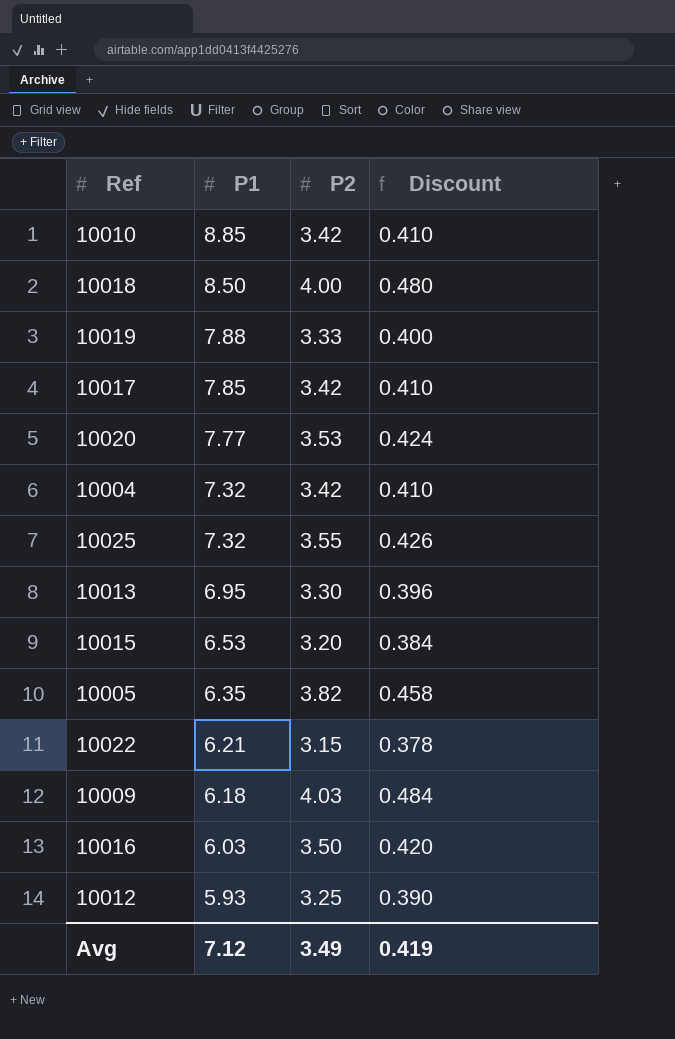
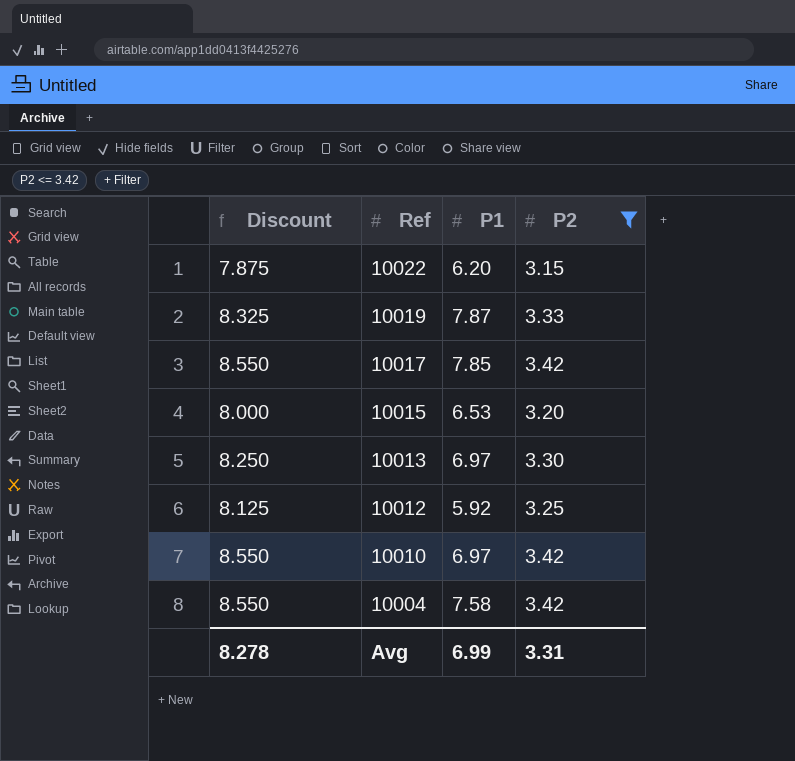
filter: none -> P2 <= 3.42
row order: P1 descending -> Ref descending
column Discount | formula: [P2] * 0.12 -> [P2] * 2.5
column Discount | position: 4 -> 1
10022 | P1: 6.21 -> 6.20
10019 | P1: 7.88 -> 7.87
10013 | P1: 6.95 -> 6.97
10012 | P1: 5.93 -> 5.92
10010 | P1: 8.85 -> 6.97
10004 | P1: 7.32 -> 7.58
Avg | Discount: 0.419 -> 8.278
Avg | P1: 7.12 -> 6.99
Avg | P2: 3.49 -> 3.31

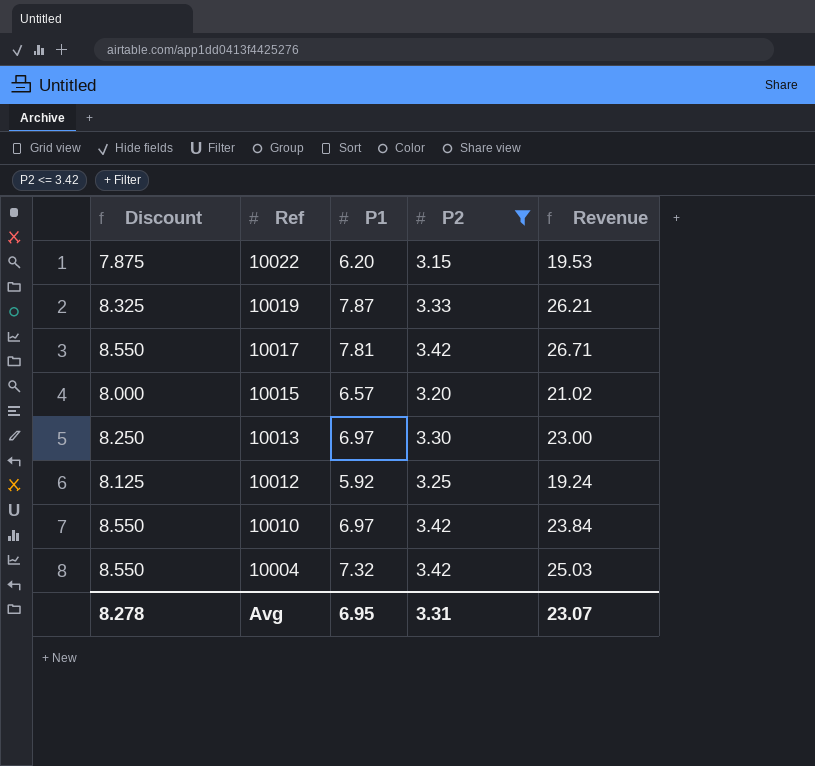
column Revenue | formula: none -> [P1] * [P2]
10017 | P1: 7.85 -> 7.81
10015 | P1: 6.53 -> 6.57
10004 | P1: 7.58 -> 7.32
Avg | P1: 6.99 -> 6.95

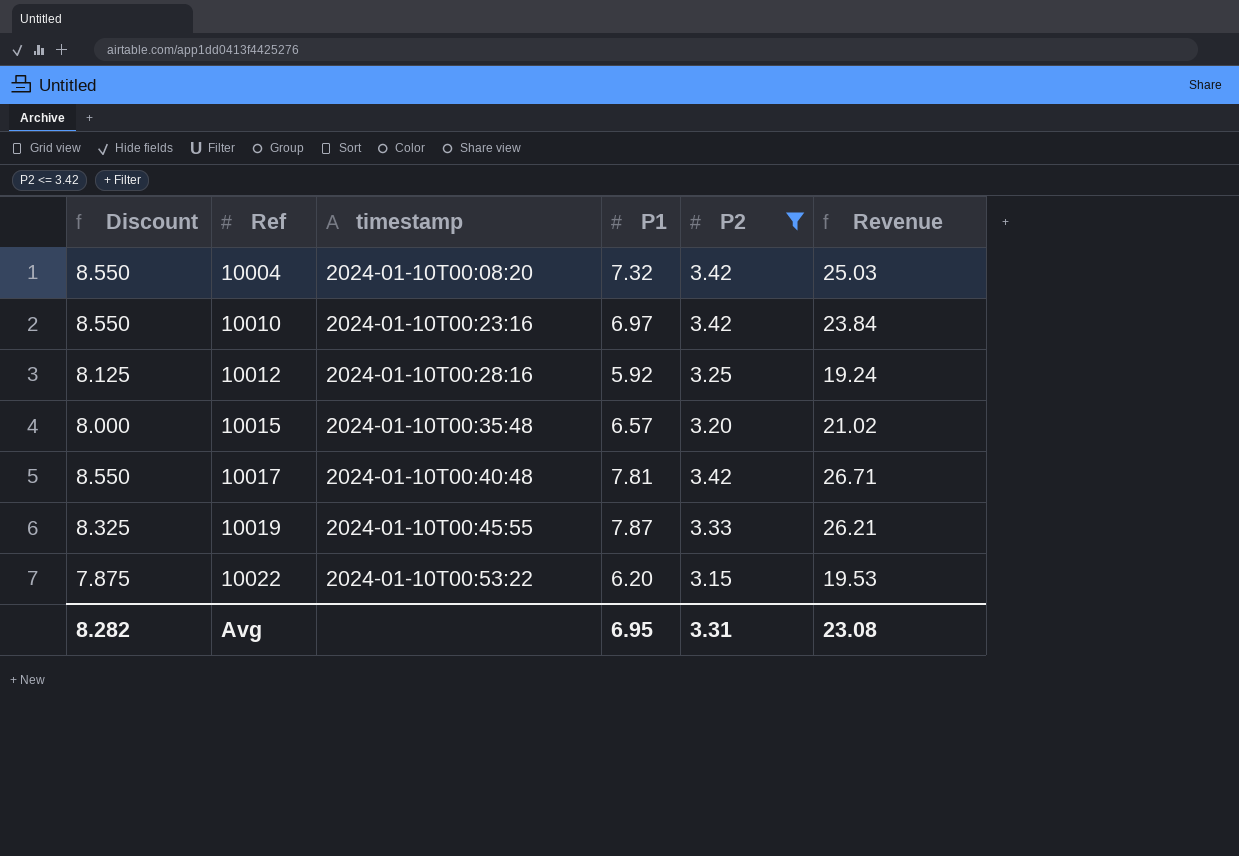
row order: Ref descending -> Ref ascending
column timestamp | position: none -> 3
row 10013: 8.250 | 6.97 | 3.30 | 23.00 -> none
Avg | Discount: 8.278 -> 8.282
Avg | Revenue: 23.07 -> 23.08

